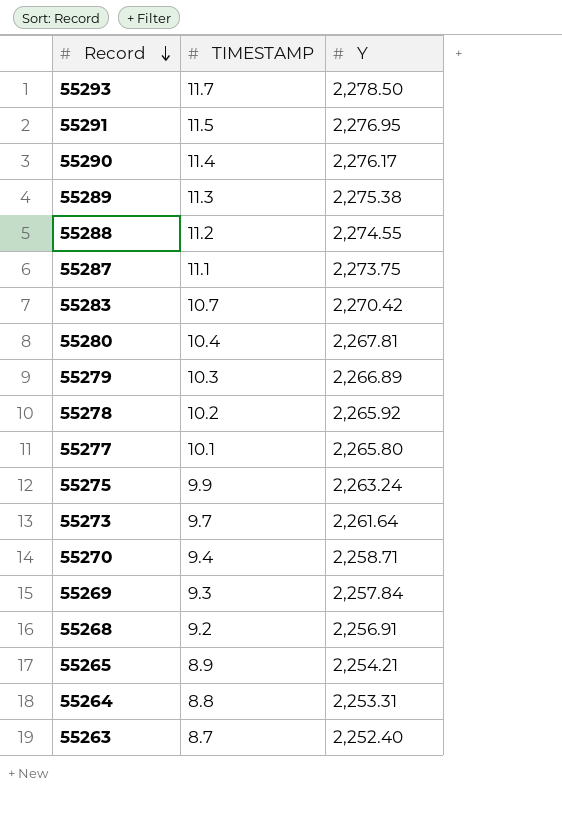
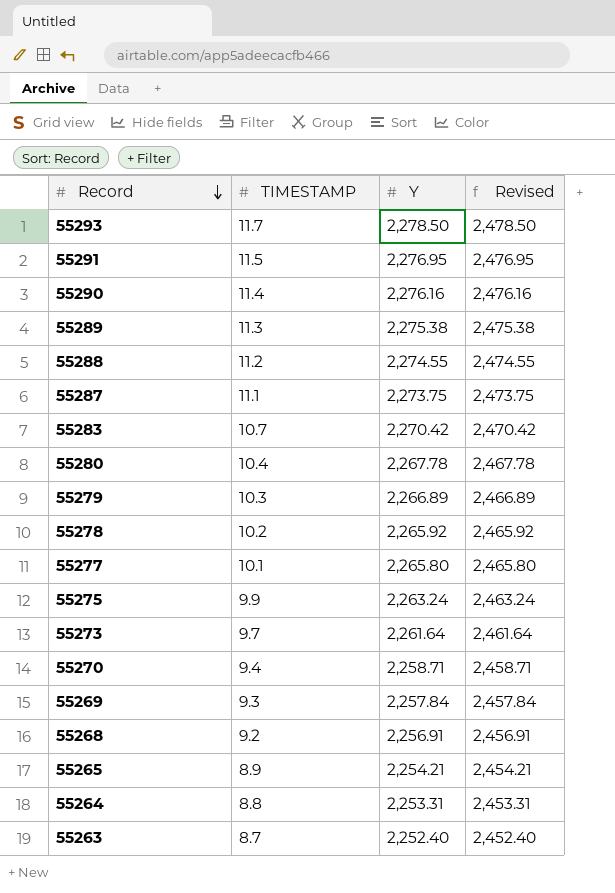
column Revised | formula: none -> [Y] + 200
55290 | Y: 2,276.17 -> 2,276.16
55280 | Y: 2,267.81 -> 2,267.78

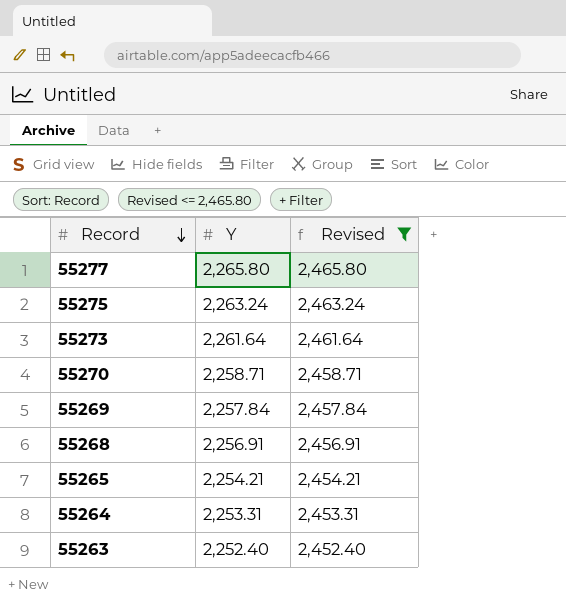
filter: none -> Revised <= 2,465.80
column TIMESTAMP | position: 2 -> none

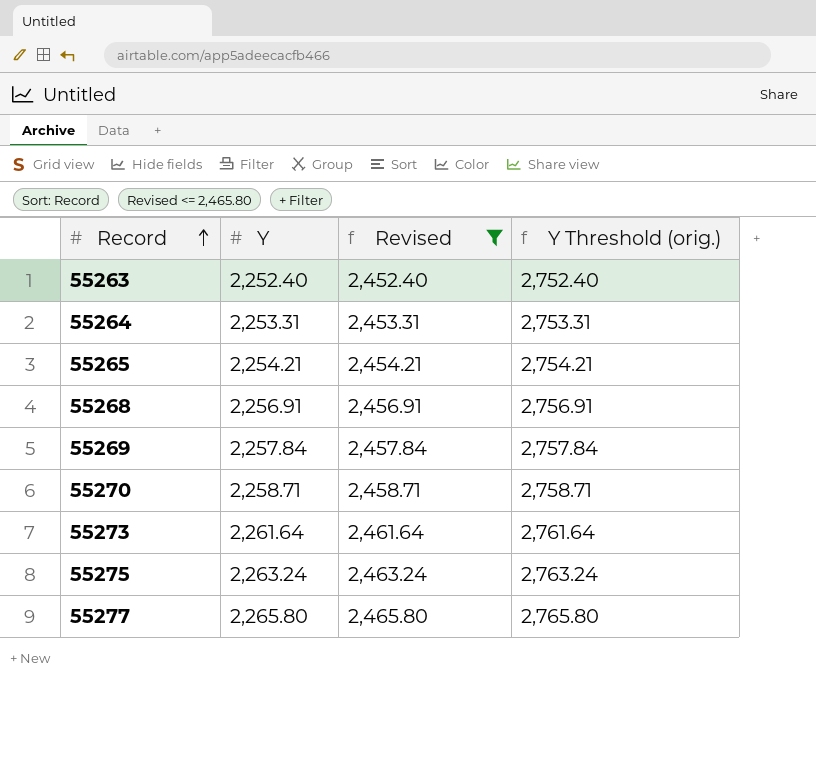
row order: Record descending -> Record ascending
column Y Threshold (orig.) | formula: none -> [Y] + 500

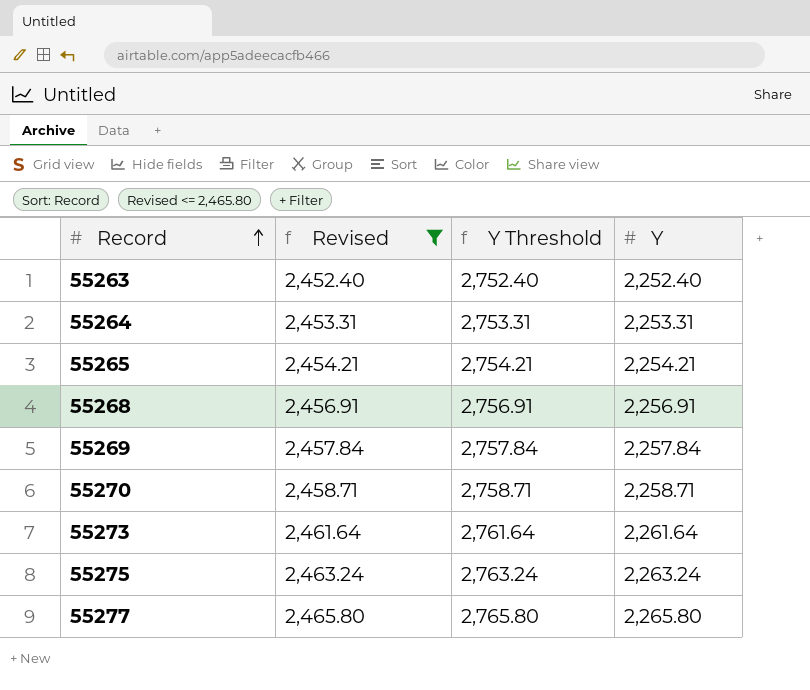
column name: Y Threshold (orig.) -> Y Threshold
column Y | position: 2 -> 4

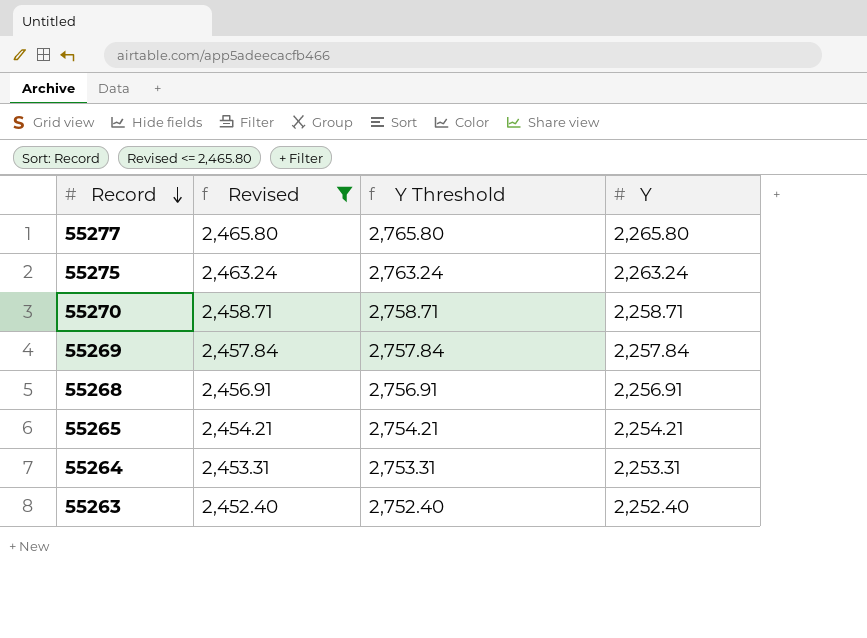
row order: Record ascending -> Record descending
row 55273: 2,461.64 | 2,761.64 | 2,261.64 -> none

